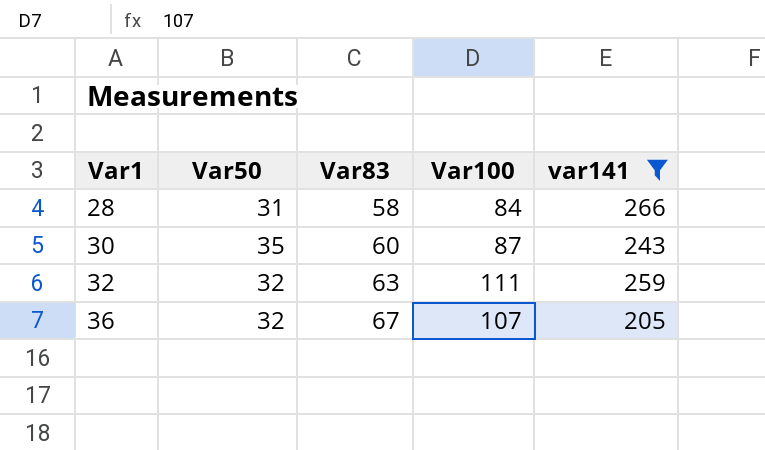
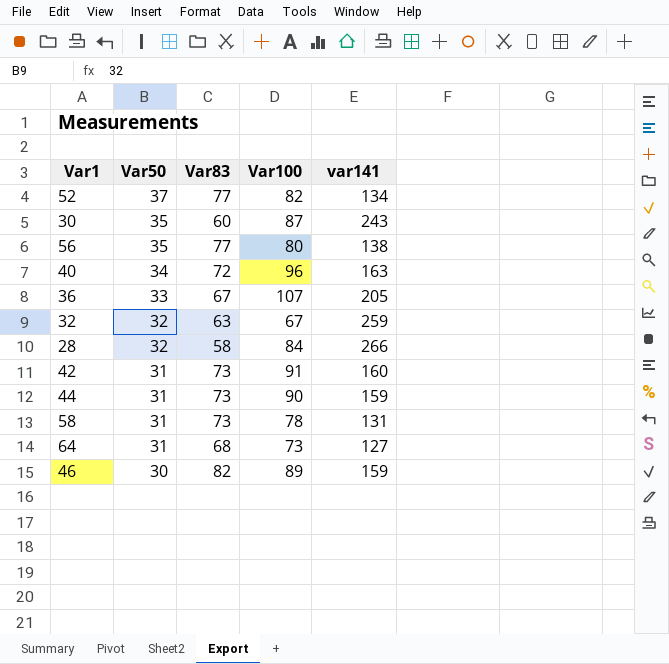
filter: var141 >= 205 -> none
row order: Var1 ascending -> Var50 descending
36 | Var50: 32 -> 33
32 | Var100: 111 -> 67
28 | Var50: 31 -> 32

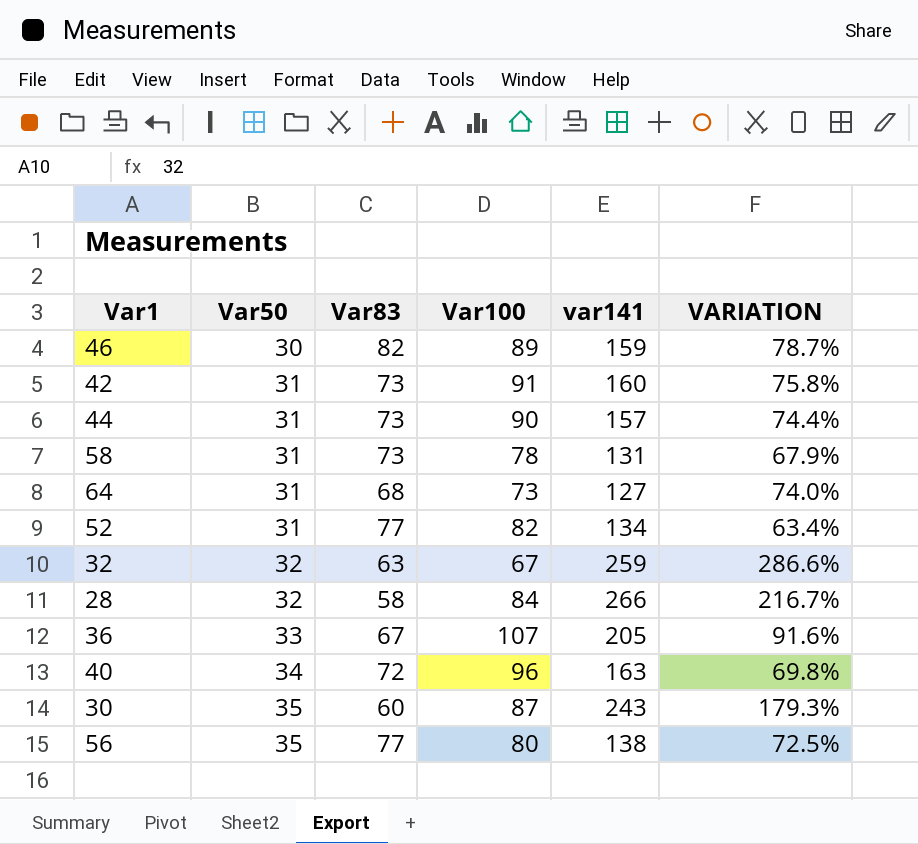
row order: Var50 descending -> Var50 ascending
column VARIATION | formula: none -> ([var141] - [Var100]) / [Var100]
44 | var141: 159 -> 157
52 | Var50: 37 -> 31

